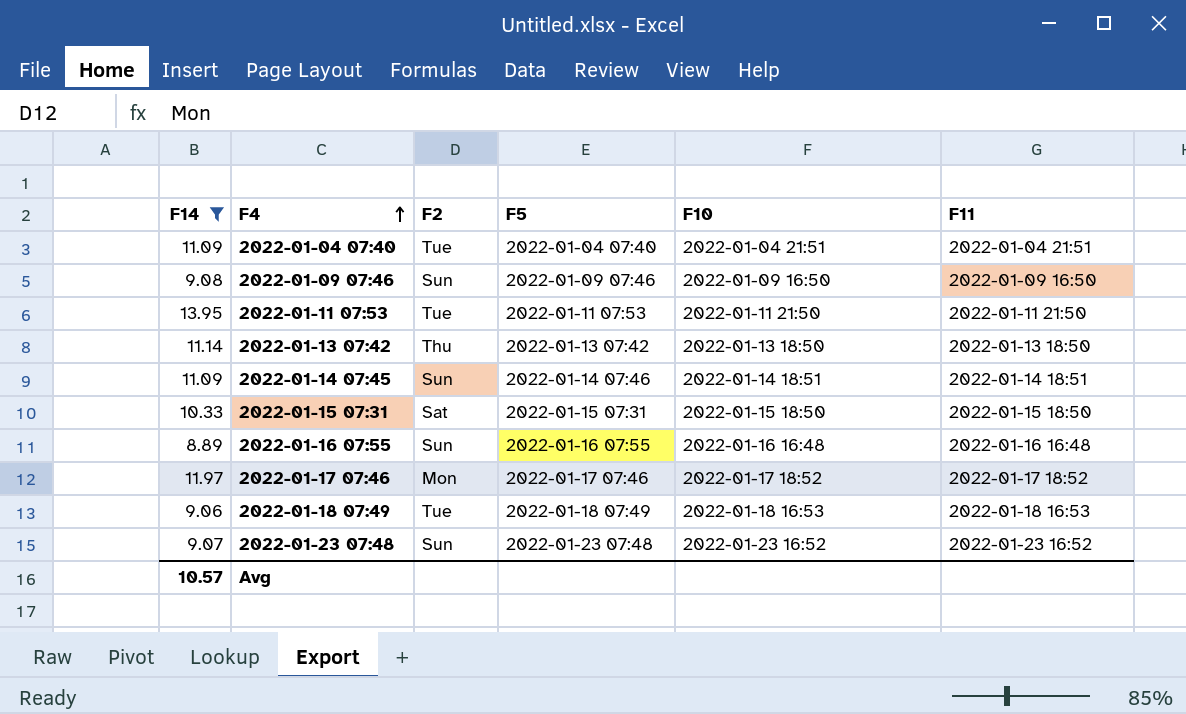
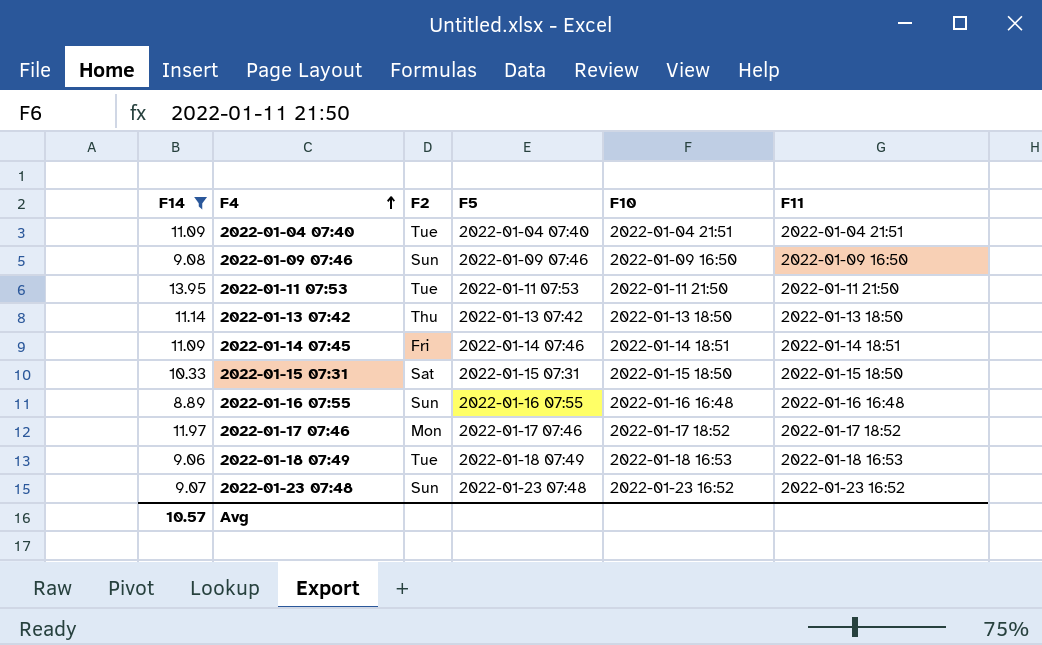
2022-01-14 07:45 | F2: Sun -> Fri

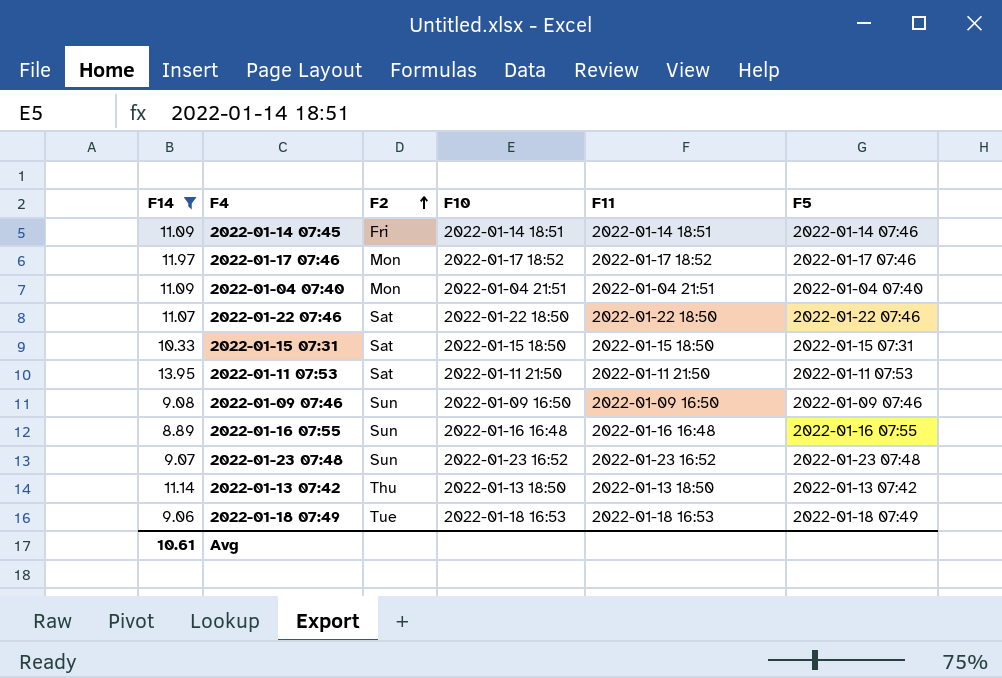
row order: F4 ascending -> F2 ascending
column F5 | position: 4 -> 6
2022-01-04 07:40 | F2: Tue -> Mon
row 2022-01-22 07:46: none -> 11.07 | Sat | 2022-01-22 18:50 | 2022-01-22 18:50 | 2022-01-22 07:46
2022-01-11 07:53 | F2: Tue -> Sat
Avg | F14: 10.57 -> 10.61

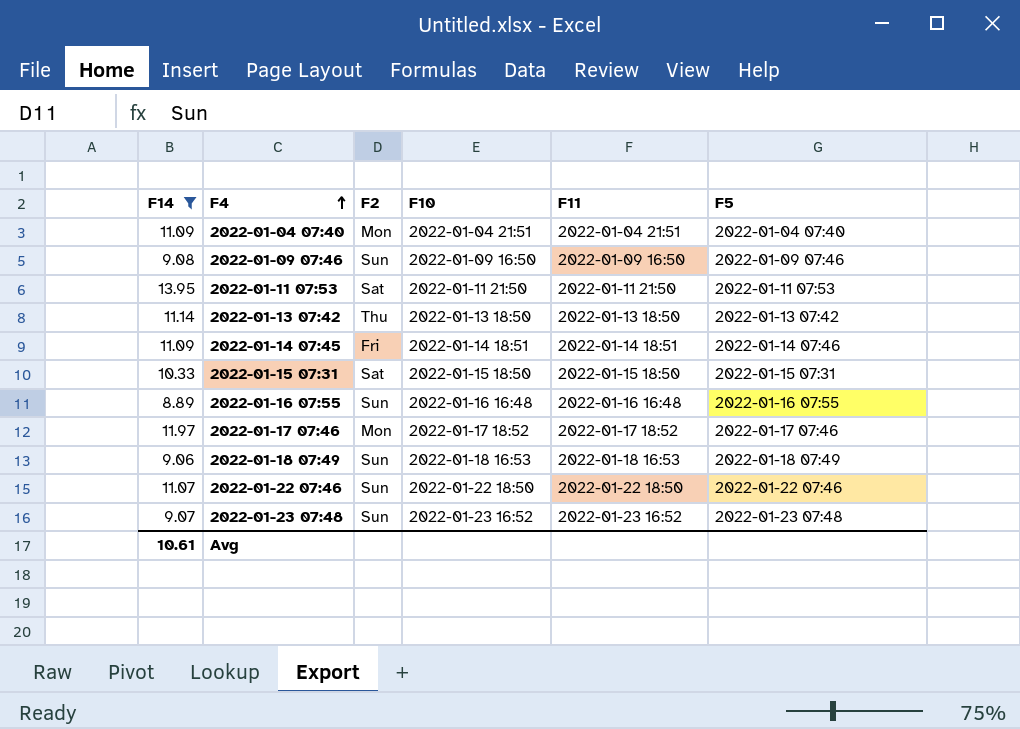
row order: F2 ascending -> F4 ascending
2022-01-18 07:49 | F2: Tue -> Sun
2022-01-22 07:46 | F2: Sat -> Sun

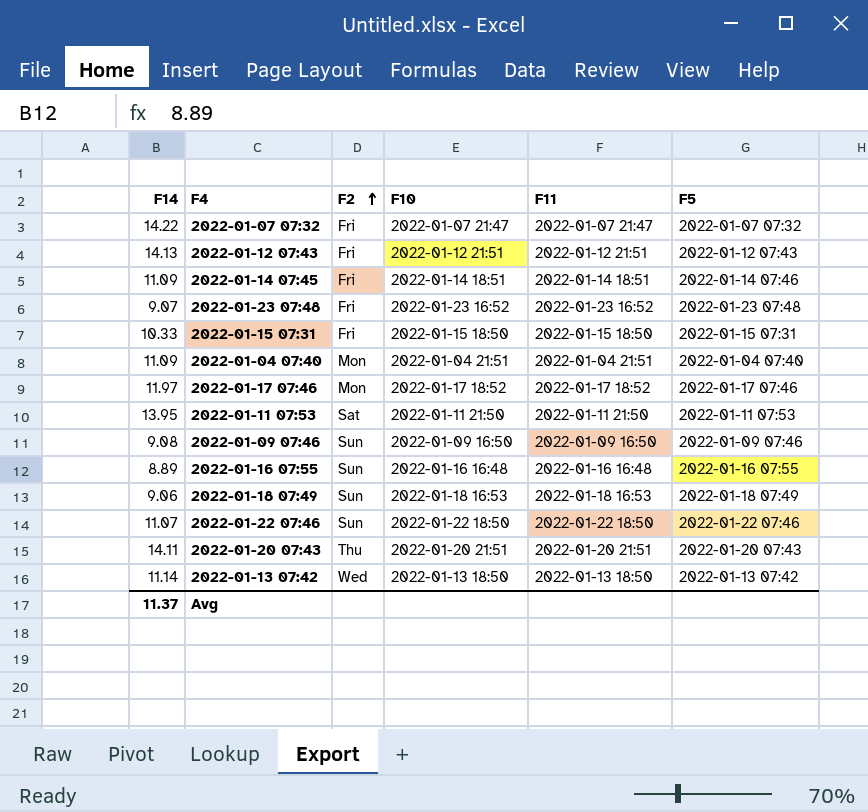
filter: F14 <= 13.95 -> none
row order: F4 ascending -> F2 ascending
2022-01-23 07:48 | F2: Sun -> Fri
2022-01-15 07:31 | F2: Sat -> Fri
2022-01-13 07:42 | F2: Thu -> Wed
Avg | F14: 10.61 -> 11.37

